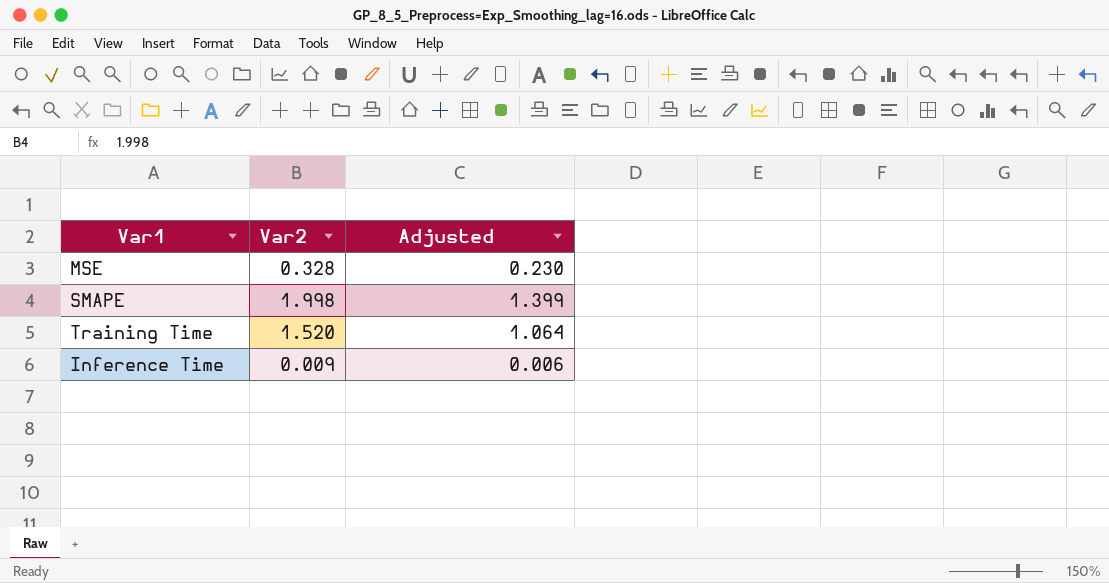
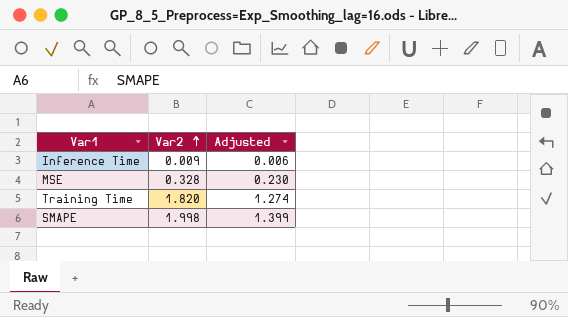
row order: none -> Var2 ascending
Training Time | Var2: 1.520 -> 1.820
Training Time | Adjusted: 1.064 -> 1.274

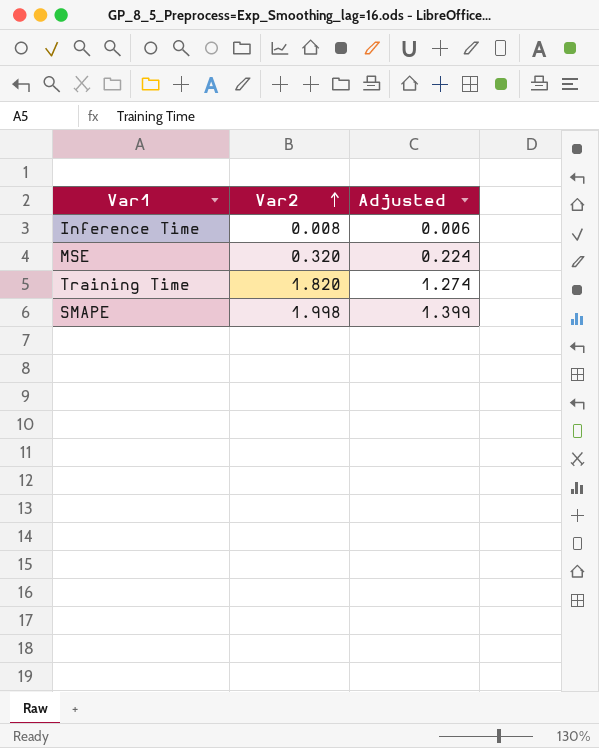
Inference Time | Var2: 0.009 -> 0.008
MSE | Var2: 0.328 -> 0.320
MSE | Adjusted: 0.230 -> 0.224

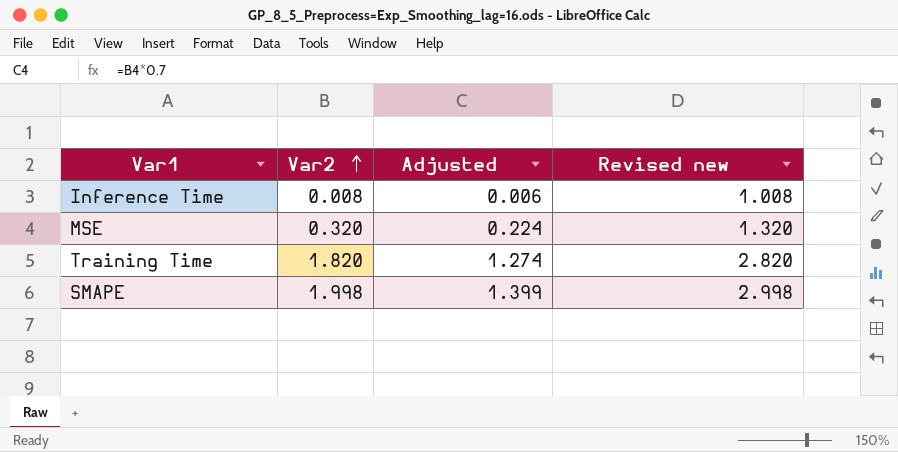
column Revised new | formula: none -> [Var2] + 1

